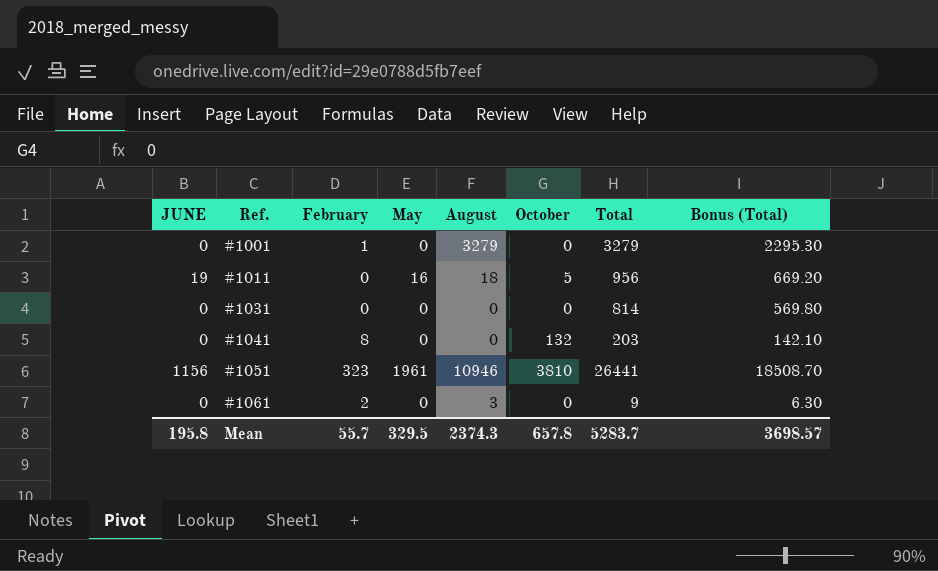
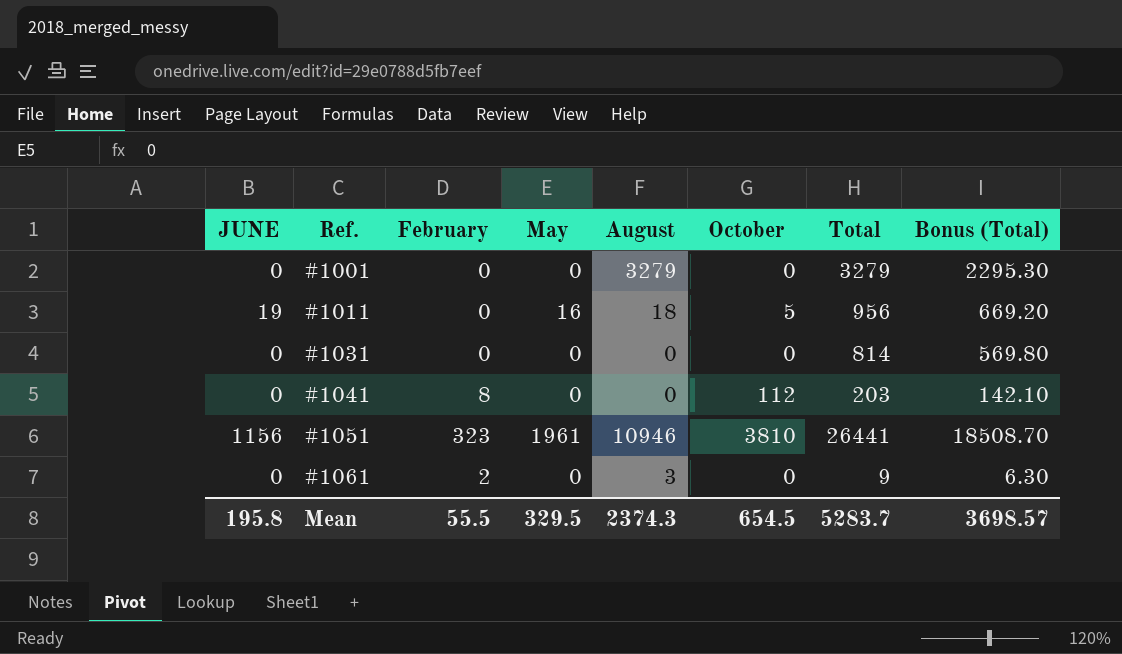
#1001 | February: 1 -> 0
#1041 | October: 132 -> 112
Mean | February: 55.7 -> 55.5
Mean | October: 657.8 -> 654.5

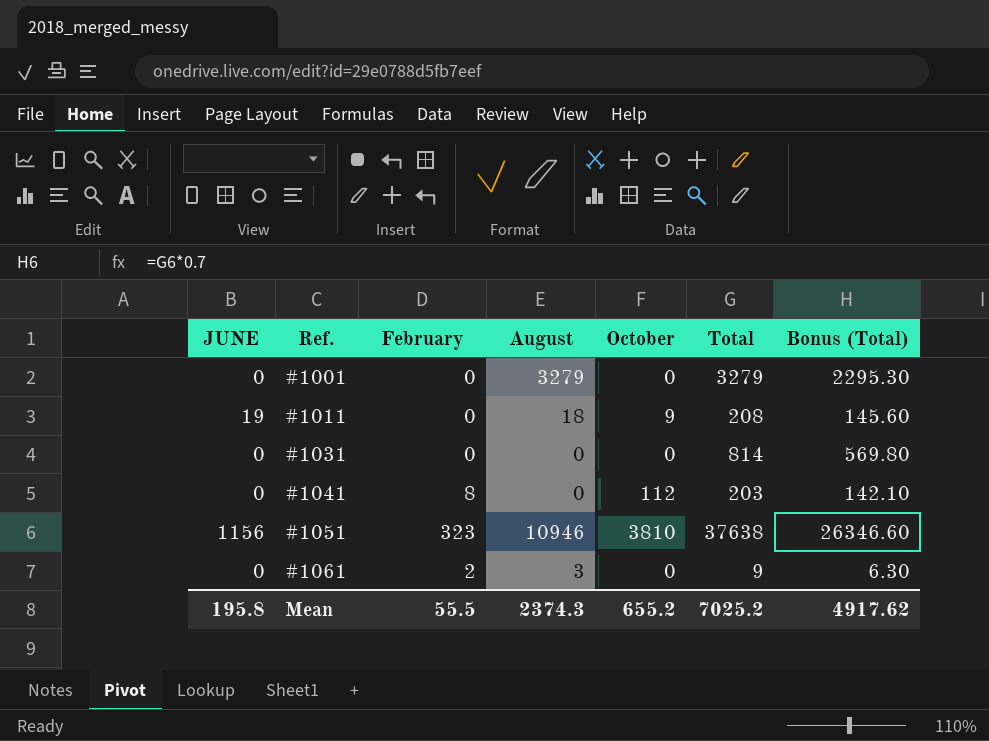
column May | position: 4 -> none
#1011 | October: 5 -> 9
#1011 | Total: 956 -> 208
#1011 | Bonus (Total): 669.20 -> 145.60
#1051 | Total: 26441 -> 37638
#1051 | Bonus (Total): 18508.70 -> 26346.60
Mean | October: 654.5 -> 655.2
Mean | Total: 5283.7 -> 7025.2
Mean | Bonus (Total): 3698.57 -> 4917.62

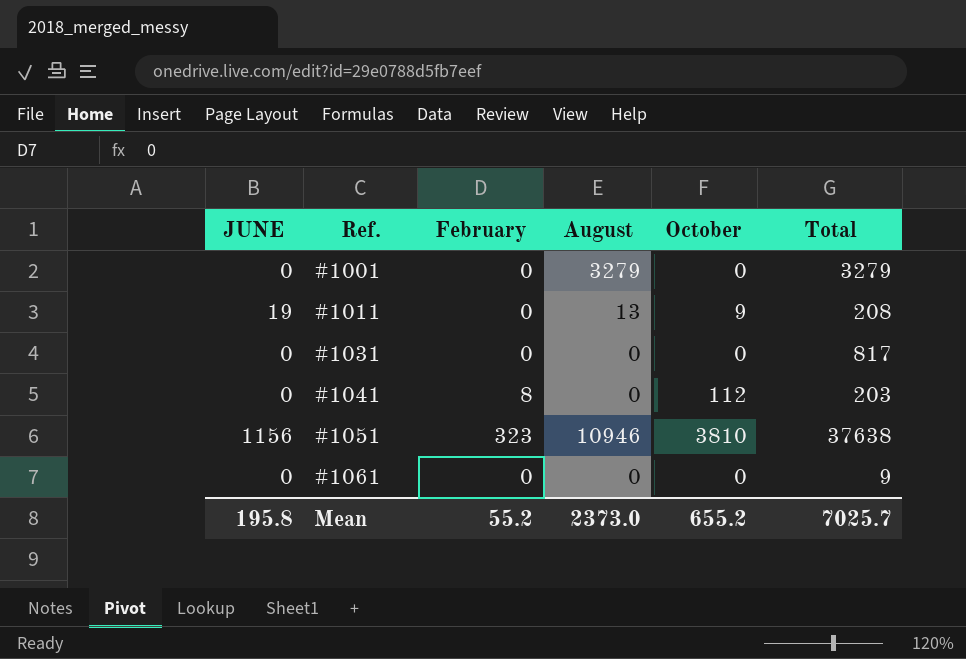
column Bonus (Total) | formula: [Total] * 0.7 -> none
#1011 | August: 18 -> 13
#1031 | Total: 814 -> 817
#1061 | February: 2 -> 0
#1061 | August: 3 -> 0
Mean | February: 55.5 -> 55.2
Mean | August: 2374.3 -> 2373.0
Mean | Total: 7025.2 -> 7025.7

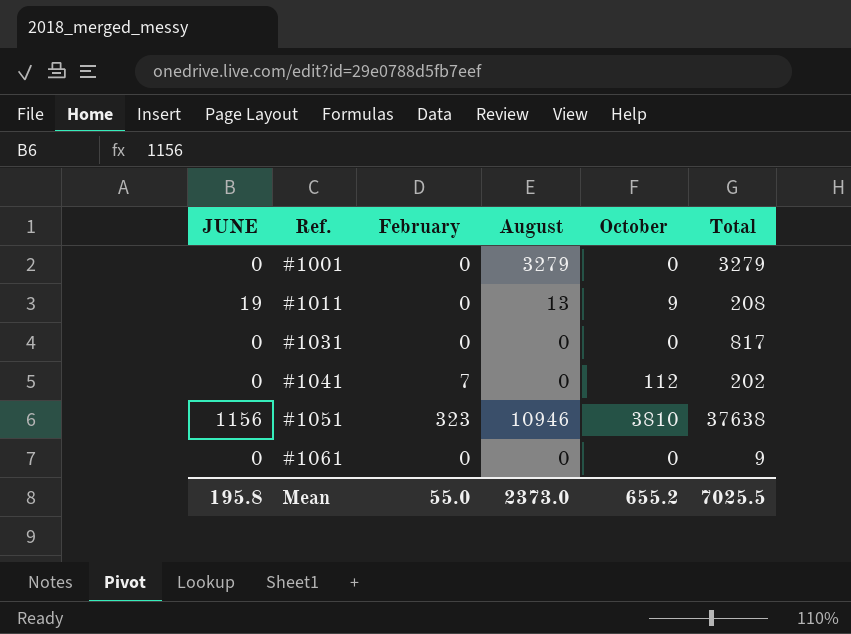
#1041 | February: 8 -> 7
#1041 | Total: 203 -> 202
Mean | February: 55.2 -> 55.0
Mean | Total: 7025.7 -> 7025.5

